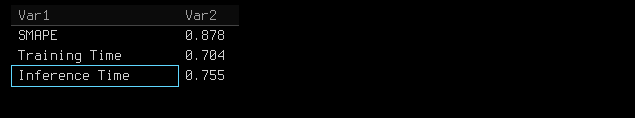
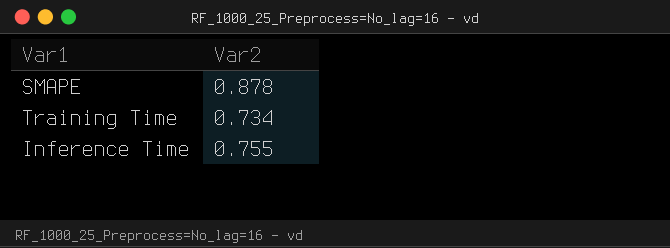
Training Time | Var2: 0.704 -> 0.734

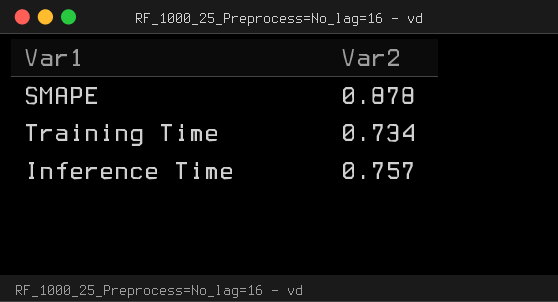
Inference Time | Var2: 0.755 -> 0.757

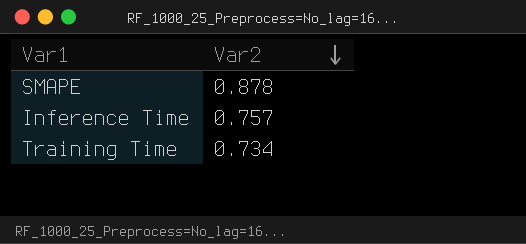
row order: none -> Var2 descending

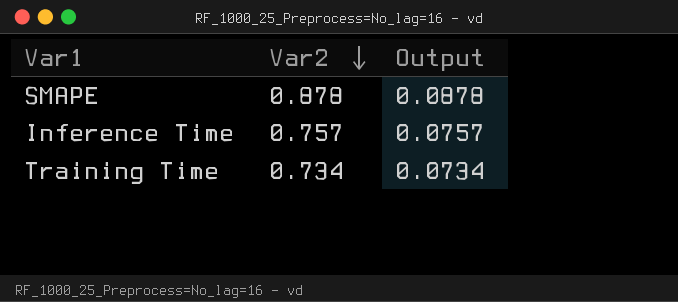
column Output | formula: none -> [Var2] * 0.1

